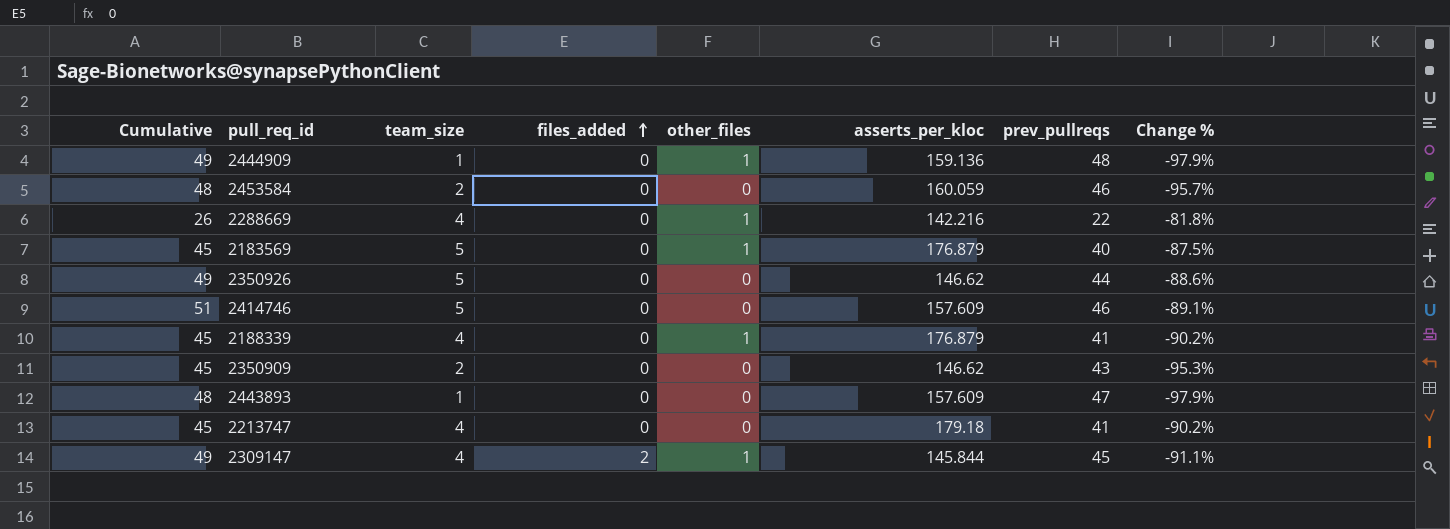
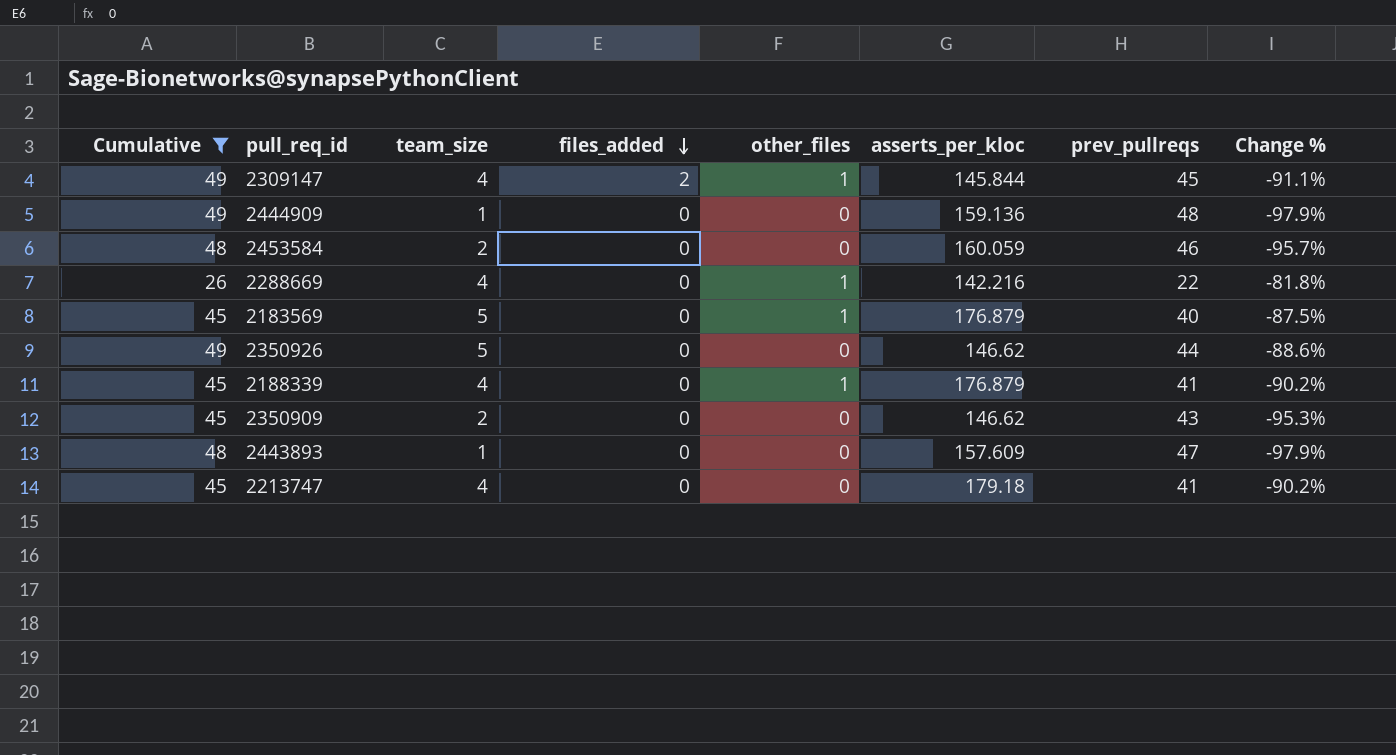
filter: none -> Cumulative != 51
row order: files_added ascending -> files_added descending
2444909 | other_files: 1 -> 0

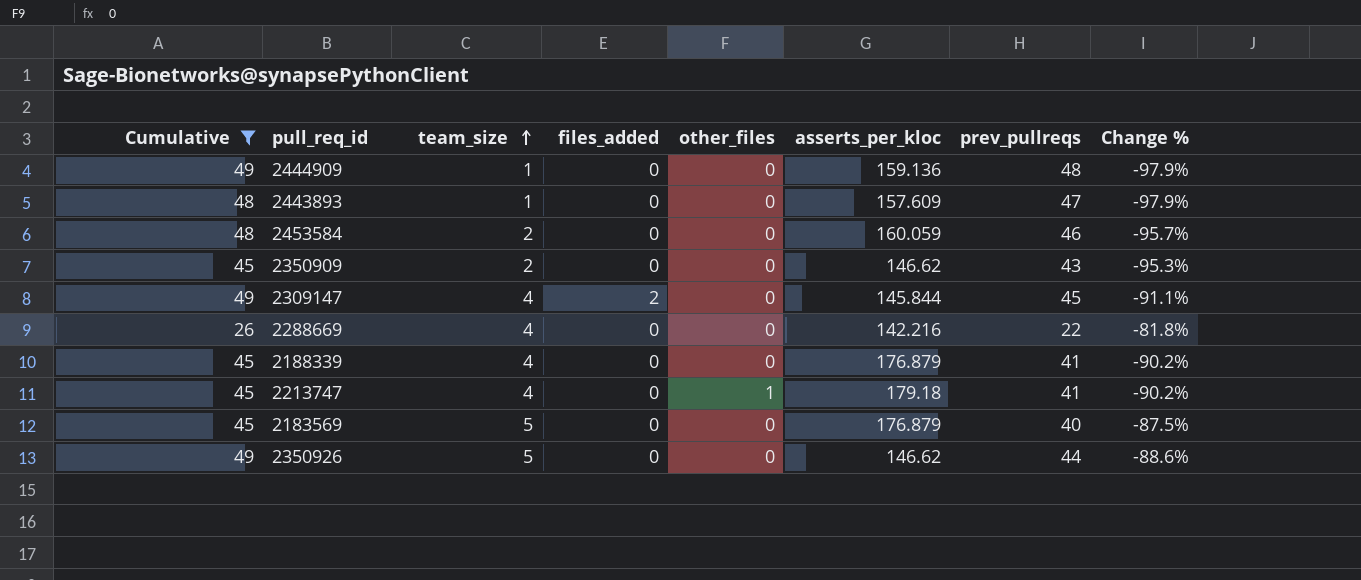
row order: files_added descending -> team_size ascending
2309147 | other_files: 1 -> 0
2288669 | other_files: 1 -> 0
2188339 | other_files: 1 -> 0
2213747 | other_files: 0 -> 1
2183569 | other_files: 1 -> 0

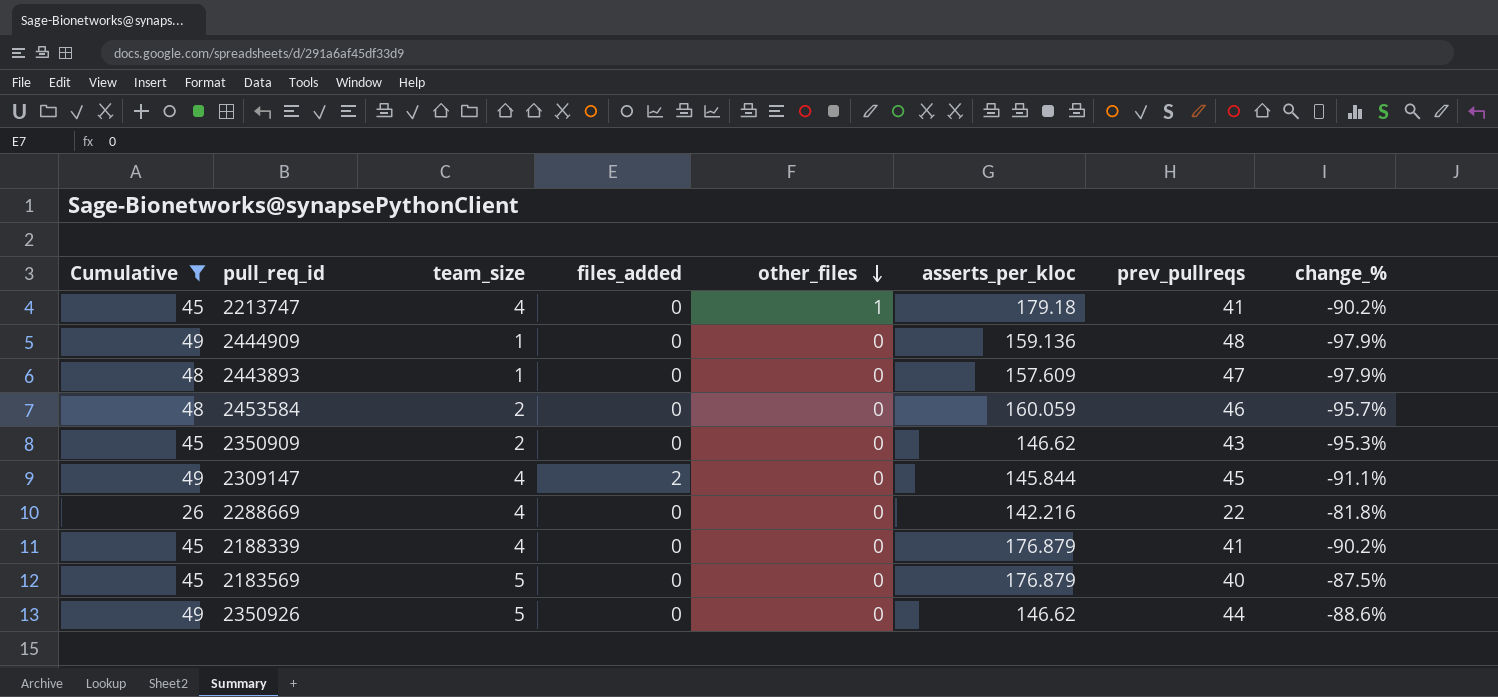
row order: team_size ascending -> other_files descending
column name: Change % -> change_%

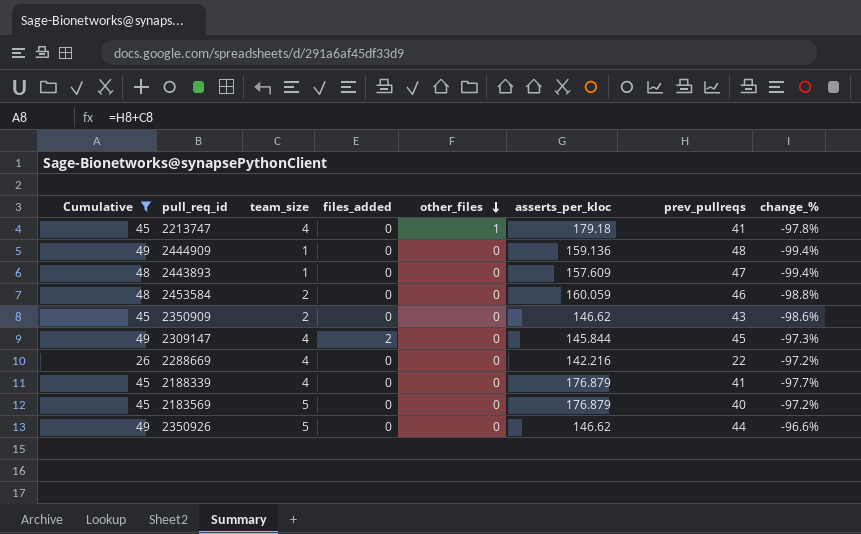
column change_% | formula: ([team_size] - [prev_pullreqs]) / [prev_pullreqs] -> ([team_size] - [asserts_per_kloc]) / [asserts_per_kloc]

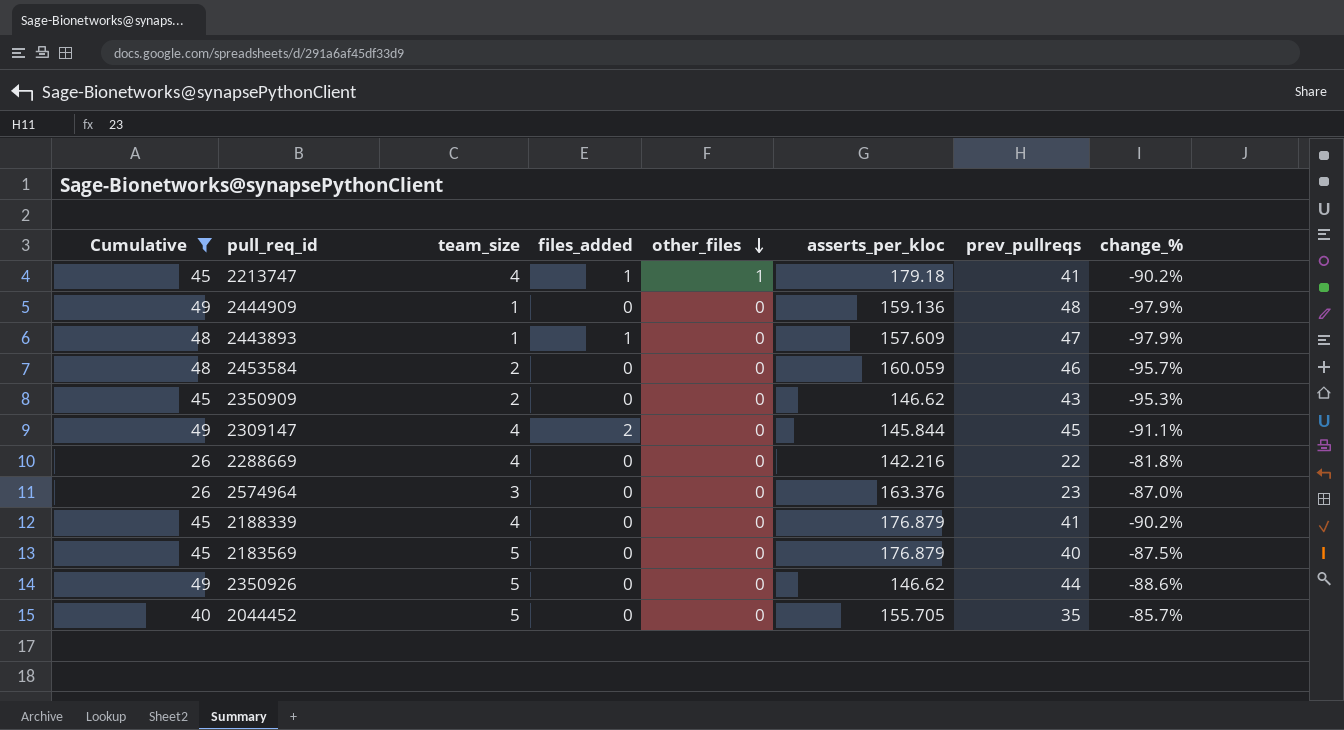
column change_% | formula: ([team_size] - [asserts_per_kloc]) / [asserts_per_kloc] -> ([team_size] - [prev_pullreqs]) / [prev_pullreqs]
2213747 | files_added: 0 -> 1
2443893 | files_added: 0 -> 1
row 2574964: none -> 26 | 3 | 0 | 0 | 163.376 | 23 | -87.0%
row 2044452: none -> 40 | 5 | 0 | 0 | 155.705 | 35 | -85.7%

